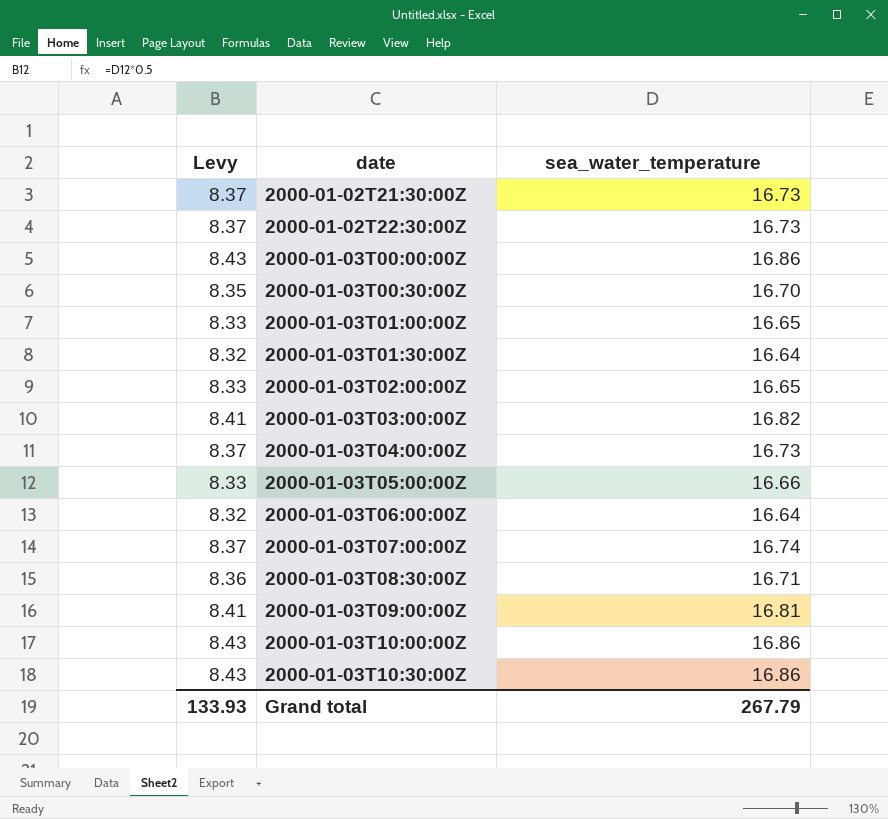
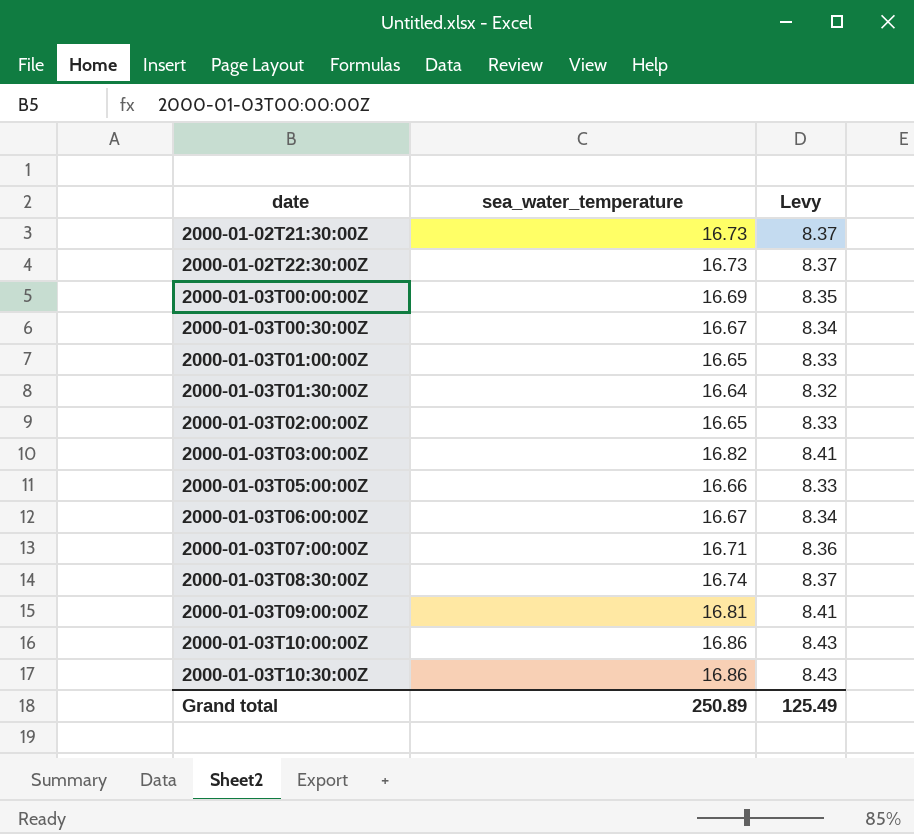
column Levy | position: 1 -> 3
row 2000-01-03T04:00:00Z: 8.37 | 16.73 -> none
2000-01-03T00:00:00Z | sea_water_temperature: 16.86 -> 16.69
2000-01-03T00:00:00Z | Levy: 8.43 -> 8.35
2000-01-03T00:30:00Z | sea_water_temperature: 16.70 -> 16.67
2000-01-03T00:30:00Z | Levy: 8.35 -> 8.34
2000-01-03T06:00:00Z | sea_water_temperature: 16.64 -> 16.67
2000-01-03T06:00:00Z | Levy: 8.32 -> 8.34
2000-01-03T07:00:00Z | sea_water_temperature: 16.74 -> 16.71
2000-01-03T07:00:00Z | Levy: 8.37 -> 8.36
2000-01-03T08:30:00Z | sea_water_temperature: 16.71 -> 16.74
2000-01-03T08:30:00Z | Levy: 8.36 -> 8.37
Grand total | sea_water_temperature: 267.79 -> 250.89
Grand total | Levy: 133.93 -> 125.49

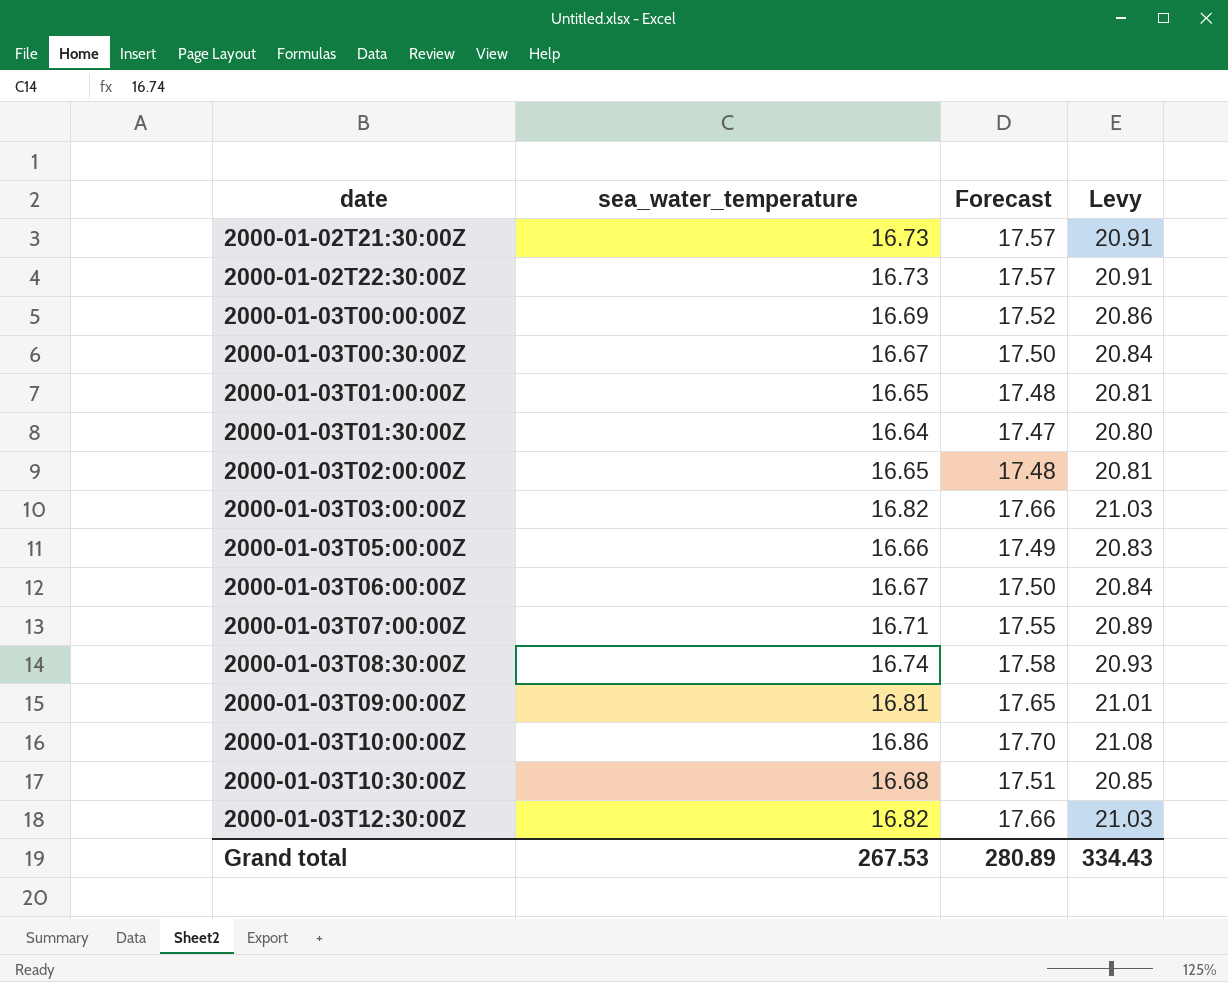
column Forecast | formula: none -> [sea_water_temperature] * 1.05
column Levy | formula: [sea_water_temperature] * 0.5 -> [sea_water_temperature] * 1.25
2000-01-03T10:30:00Z | sea_water_temperature: 16.86 -> 16.68
row 2000-01-03T12:30:00Z: none -> 16.82 | 17.66 | 21.03
Grand total | sea_water_temperature: 250.89 -> 267.53
Grand total | Levy: 125.49 -> 334.43

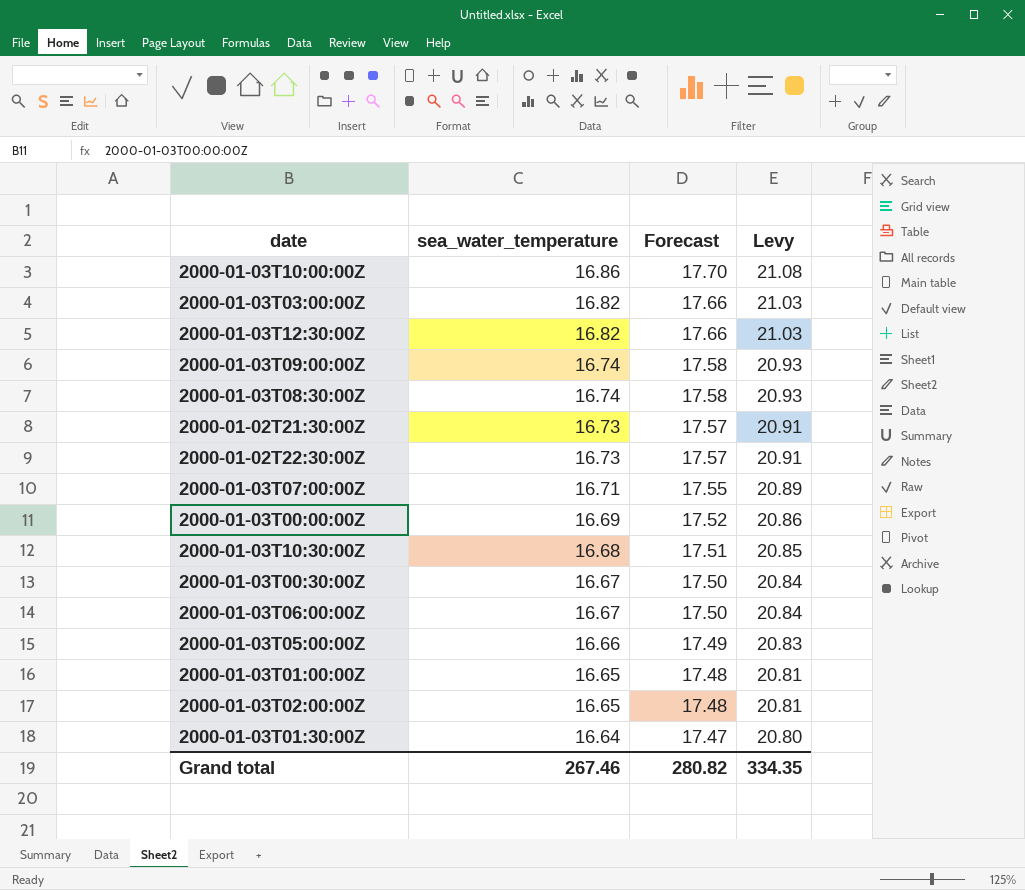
row order: date ascending -> sea_water_temperature descending
2000-01-03T09:00:00Z | sea_water_temperature: 16.81 -> 16.74
2000-01-03T09:00:00Z | Forecast: 17.65 -> 17.58
2000-01-03T09:00:00Z | Levy: 21.01 -> 20.93
Grand total | sea_water_temperature: 267.53 -> 267.46
Grand total | Forecast: 280.89 -> 280.82
Grand total | Levy: 334.43 -> 334.35

